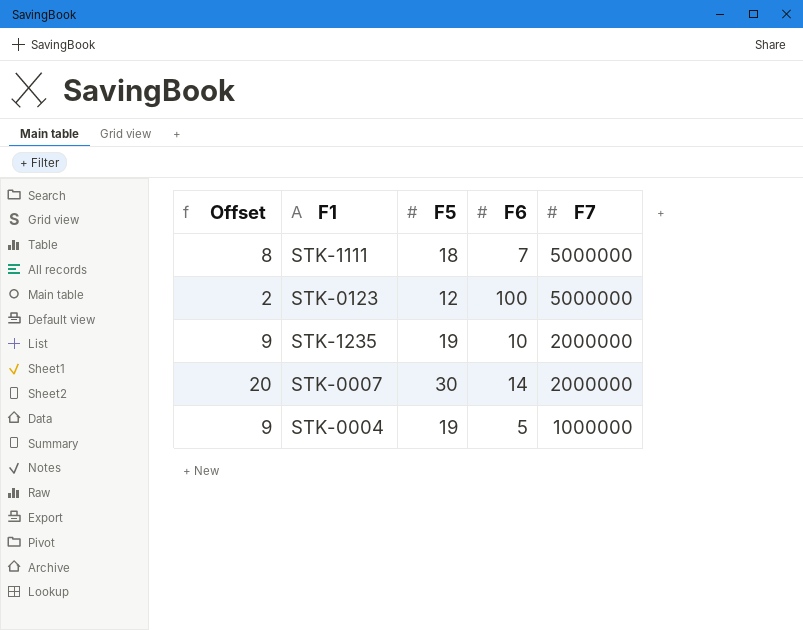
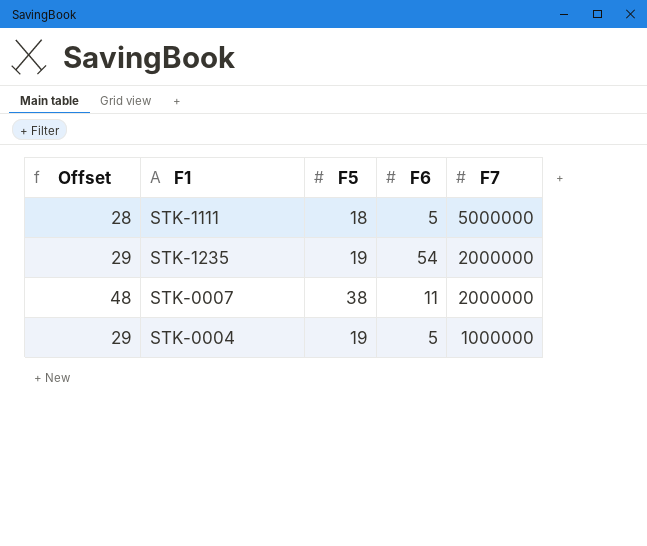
column Offset | formula: [F5] - 10 -> [F5] + 10
row STK-0123: 2 | 12 | 100 | 5000000 -> none
STK-1111 | F6: 7 -> 5
STK-1235 | F6: 10 -> 54
STK-0007 | F5: 30 -> 38
STK-0007 | F6: 14 -> 11

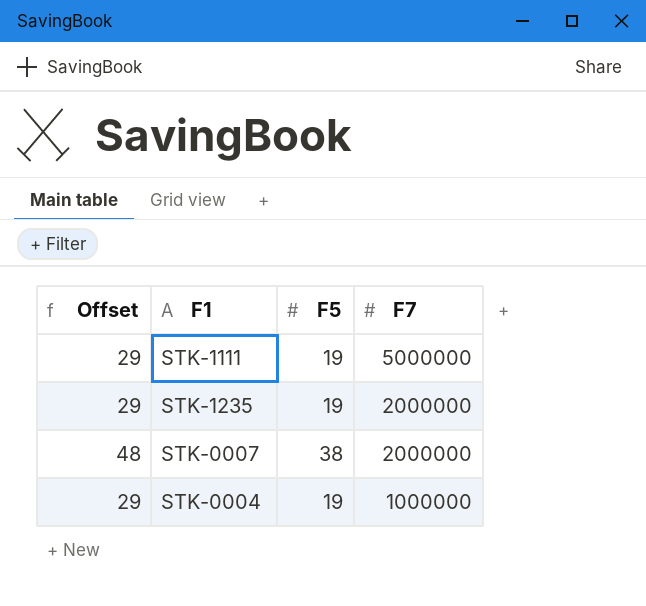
column F6 | position: 4 -> none
STK-1111 | Offset: 28 -> 29
STK-1111 | F5: 18 -> 19

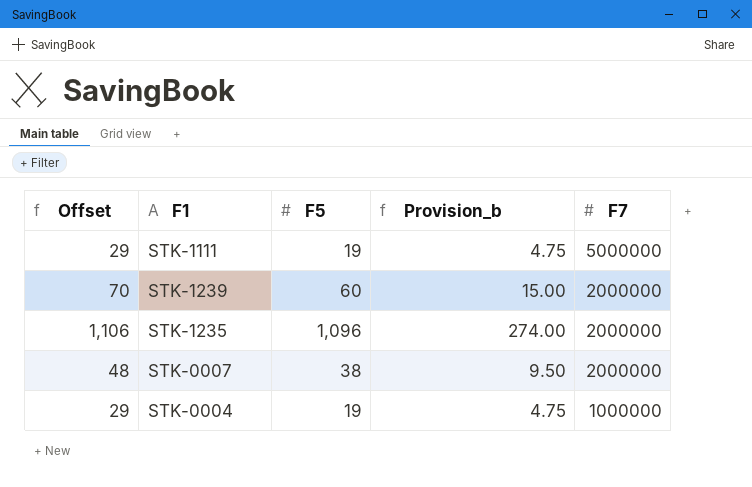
column Provision_b | formula: none -> [F5] * 0.25
row STK-1239: none -> 70 | 60 | 15.00 | 2000000
STK-1235 | Offset: 29 -> 1,106
STK-1235 | F5: 19 -> 1,096

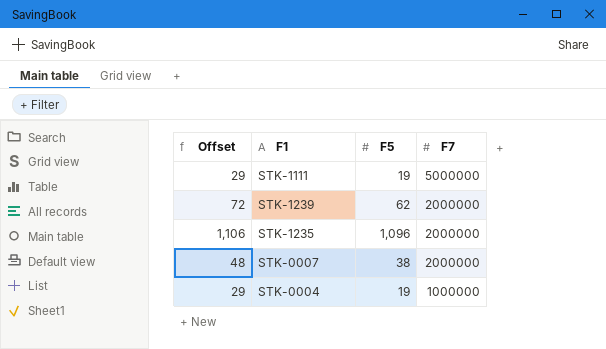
column Provision_b | formula: [F5] * 0.25 -> none
STK-1239 | Offset: 70 -> 72
STK-1239 | F5: 60 -> 62

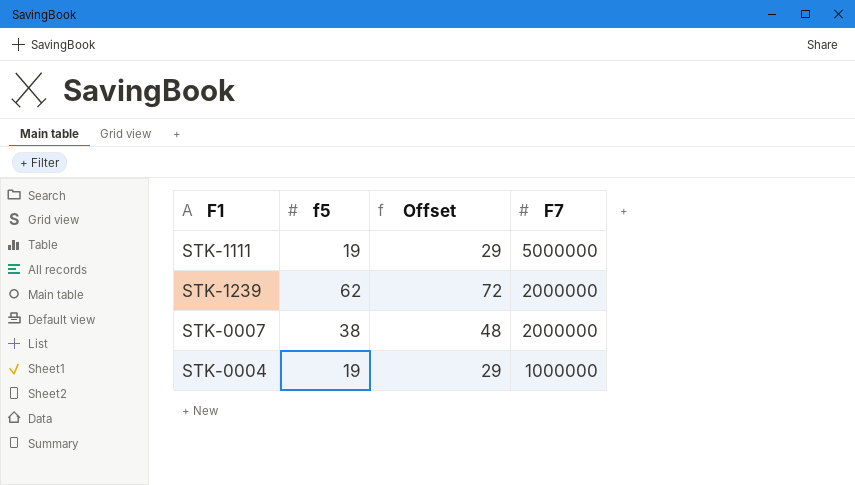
column name: F5 -> f5
column Offset | position: 1 -> 3
row STK-1235: 1,106 | 1,096 | 2000000 -> none

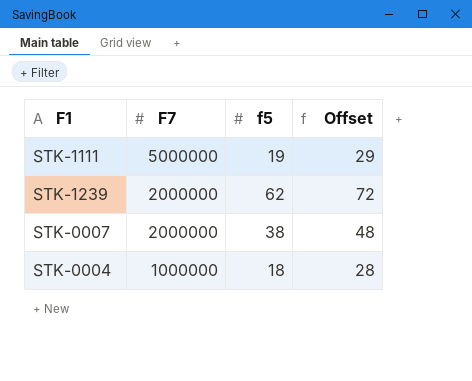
column F7 | position: 4 -> 2
STK-0004 | f5: 19 -> 18
STK-0004 | Offset: 29 -> 28

